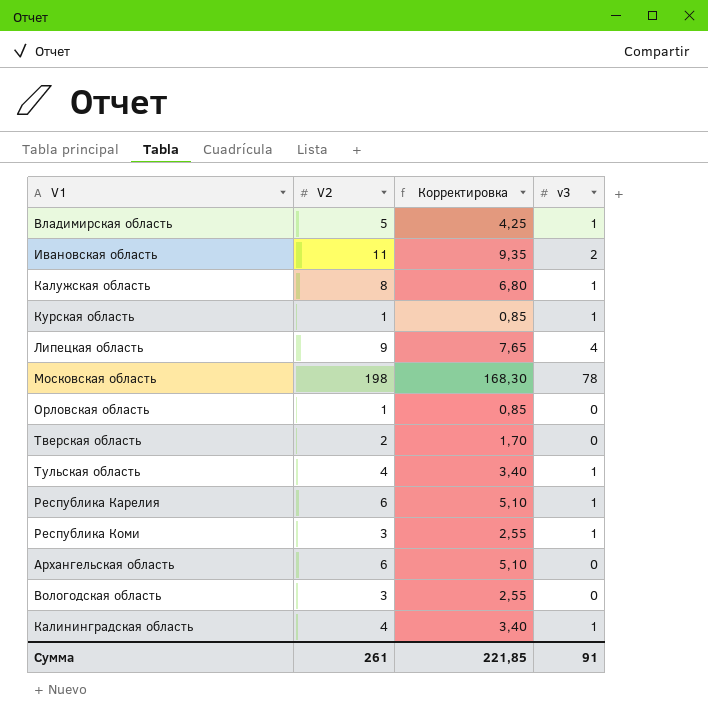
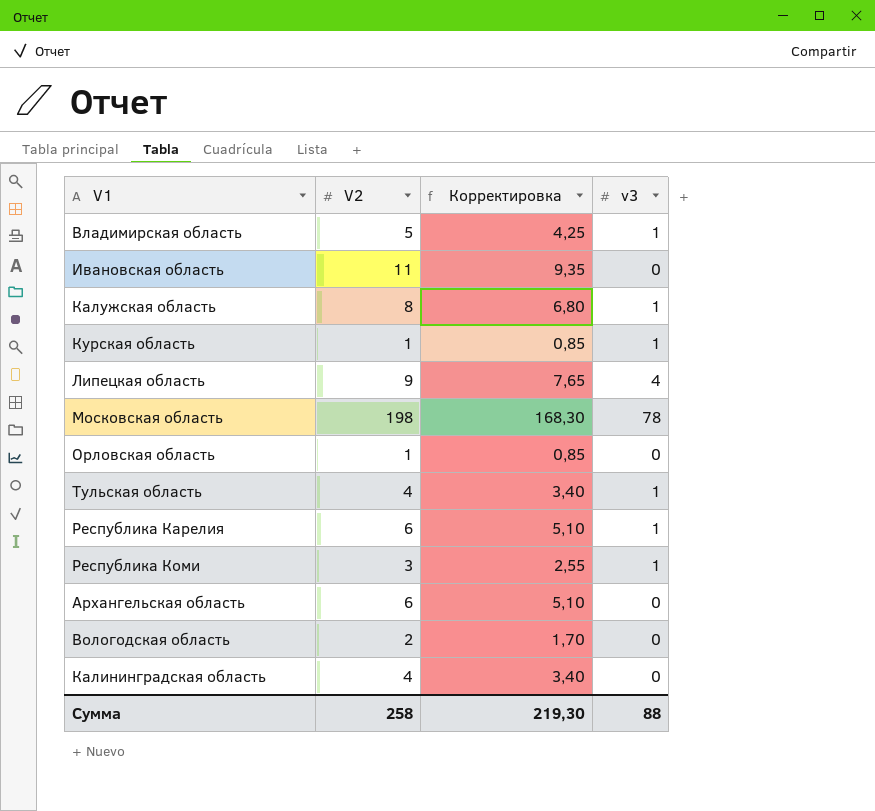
row Тверская область: 2 | 1,70 | 0 -> none
Ивановская область | v3: 2 -> 0
Вологодская область | V2: 3 -> 2
Вологодская область | Корректировка: 2,55 -> 1,70
Калининградская область | v3: 1 -> 0
Сумма | V2: 261 -> 258
Сумма | Корректировка: 221,85 -> 219,30
Сумма | v3: 91 -> 88

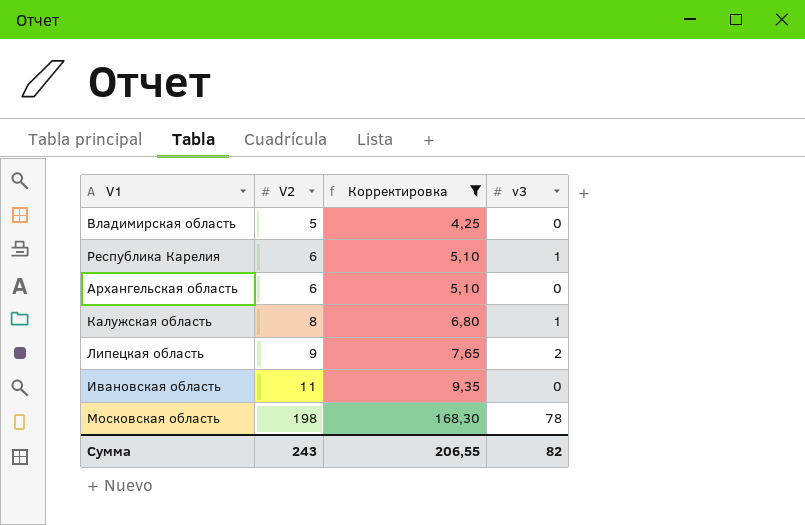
filter: none -> Корректировка >= 4,25
row order: none -> V2 ascending
Владимирская область | v3: 1 -> 0
Липецкая область | v3: 4 -> 2
Сумма | V2: 258 -> 243
Сумма | Корректировка: 219,30 -> 206,55
Сумма | v3: 88 -> 82

